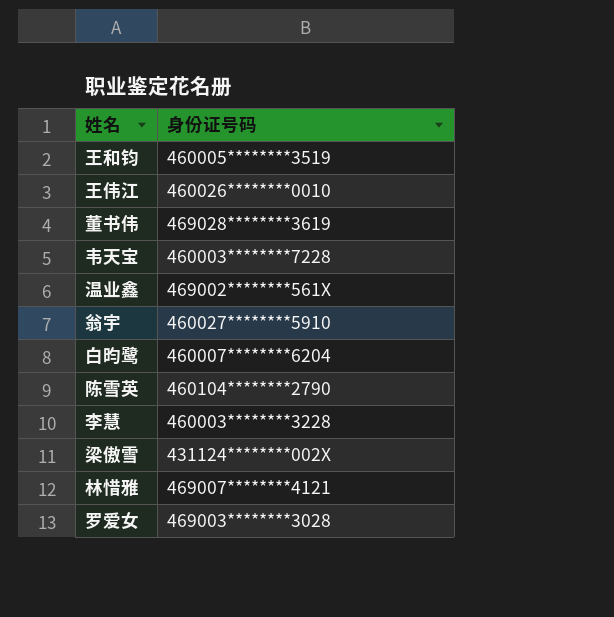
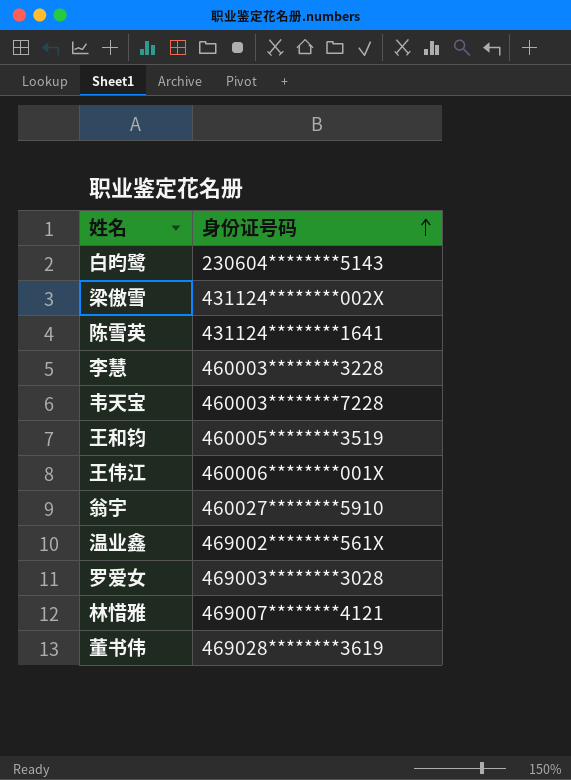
row order: none -> 身份证号码 ascending
白昀鹭 | 身份证号码: 460007********6204 -> 230604********5143
陈雪英 | 身份证号码: 460104********2790 -> 431124********1641
王伟江 | 身份证号码: 460026********0010 -> 460006********001X

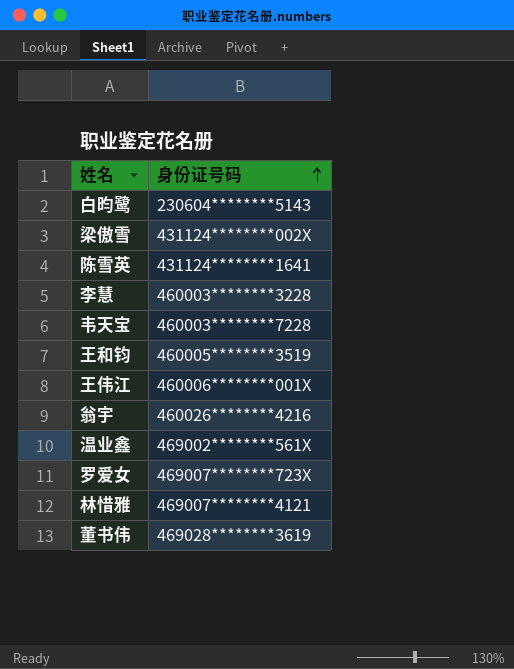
翁宇 | 身份证号码: 460027********5910 -> 460026********4216
罗爱女 | 身份证号码: 469003********3028 -> 469007********723X

